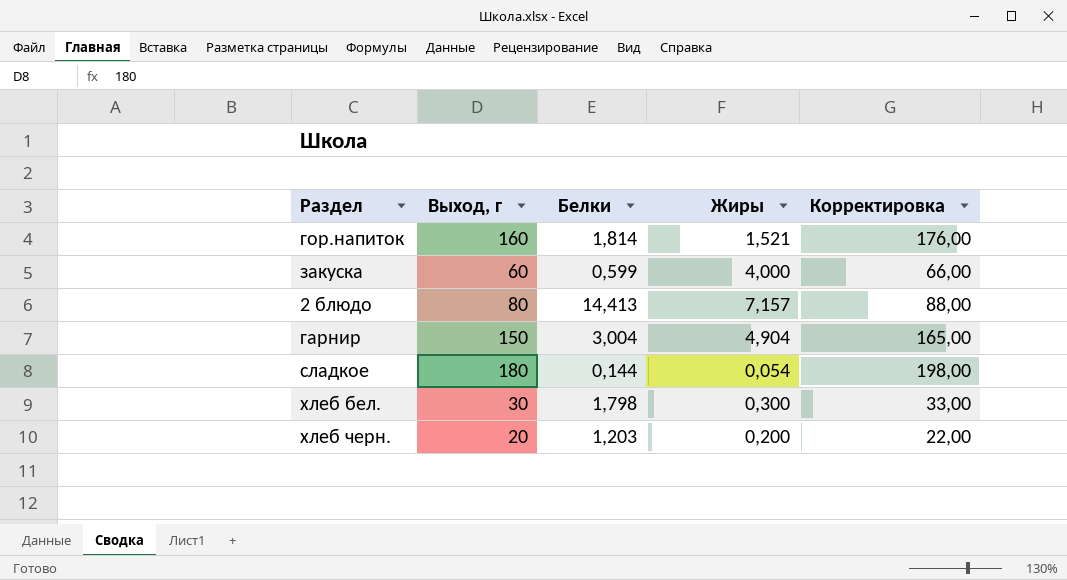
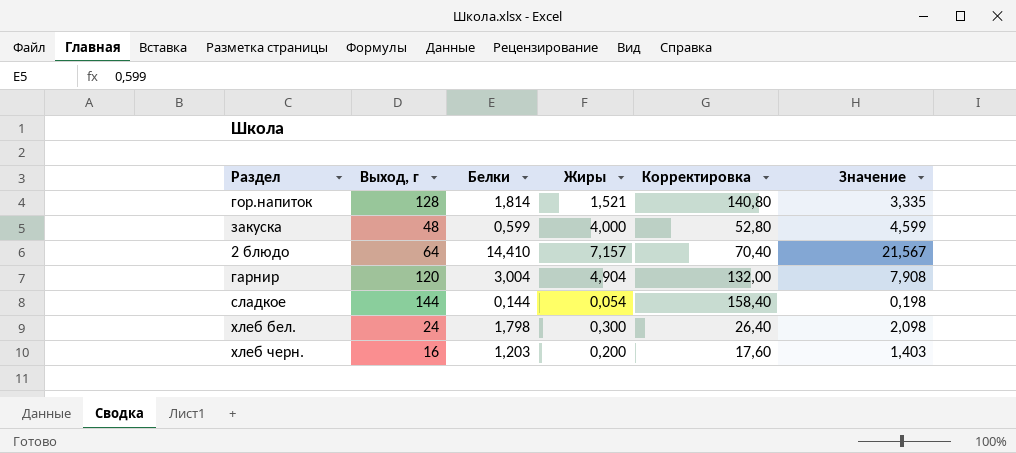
column Значение | formula: none -> [Белки] + [Жиры]
гор.напиток | Выход, г: 160 -> 128
гор.напиток | Корректировка: 176,00 -> 140,80
закуска | Выход, г: 60 -> 48
закуска | Корректировка: 66,00 -> 52,80
2 блюдо | Выход, г: 80 -> 64
2 блюдо | Белки: 14,413 -> 14,410
2 блюдо | Корректировка: 88,00 -> 70,40
гарнир | Выход, г: 150 -> 120
гарнир | Корректировка: 165,00 -> 132,00
сладкое | Выход, г: 180 -> 144
сладкое | Корректировка: 198,00 -> 158,40
хлеб бел. | Выход, г: 30 -> 24
хлеб бел. | Корректировка: 33,00 -> 26,40
хлеб черн. | Выход, г: 20 -> 16
хлеб черн. | Корректировка: 22,00 -> 17,60

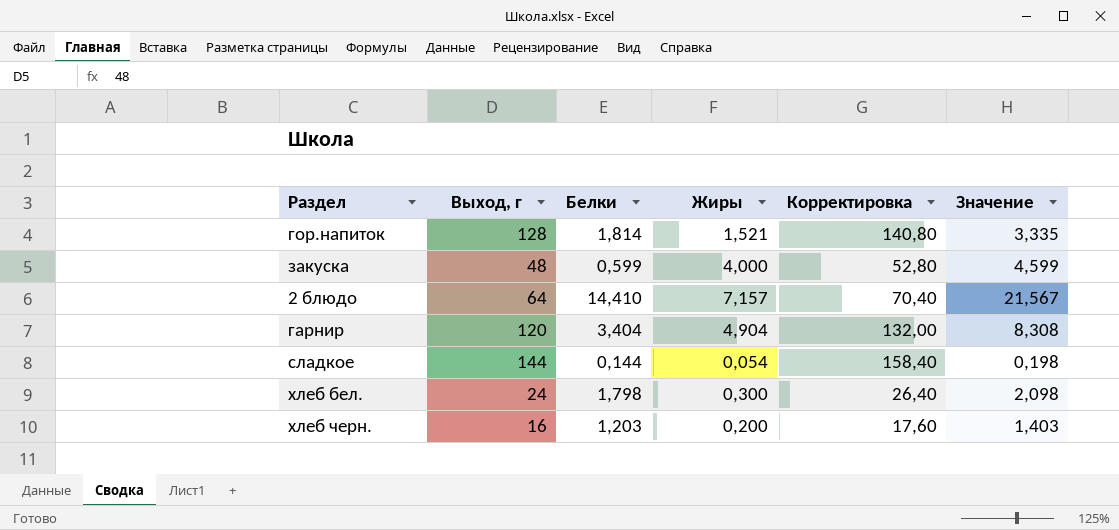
гарнир | Белки: 3,004 -> 3,404
гарнир | Значение: 7,908 -> 8,308

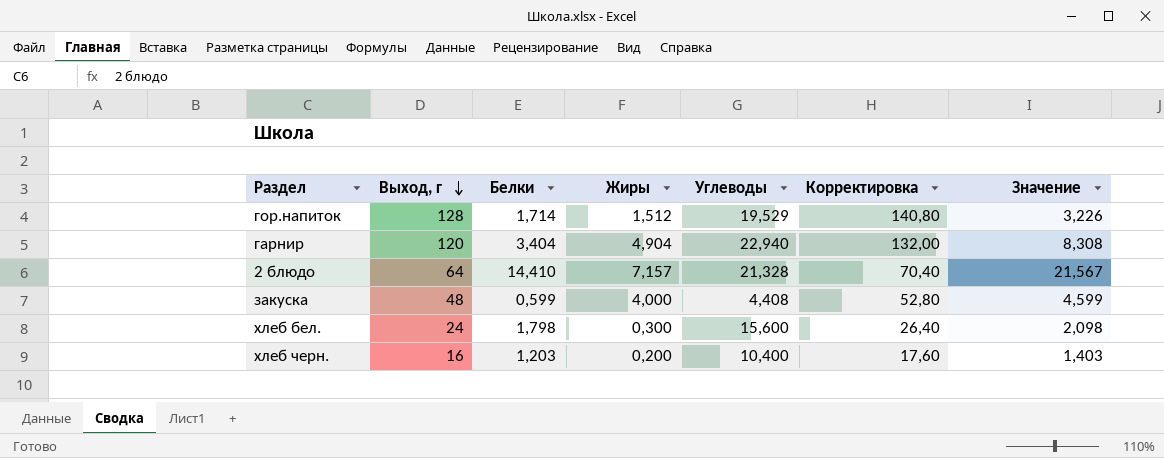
row order: none -> Выход, г descending
column Углеводы | position: none -> 5
row сладкое: 144 | 0,144 | 0,054 | 158,40 | 0,198 -> none
гор.напиток | Белки: 1,814 -> 1,714
гор.напиток | Жиры: 1,521 -> 1,512
гор.напиток | Значение: 3,335 -> 3,226

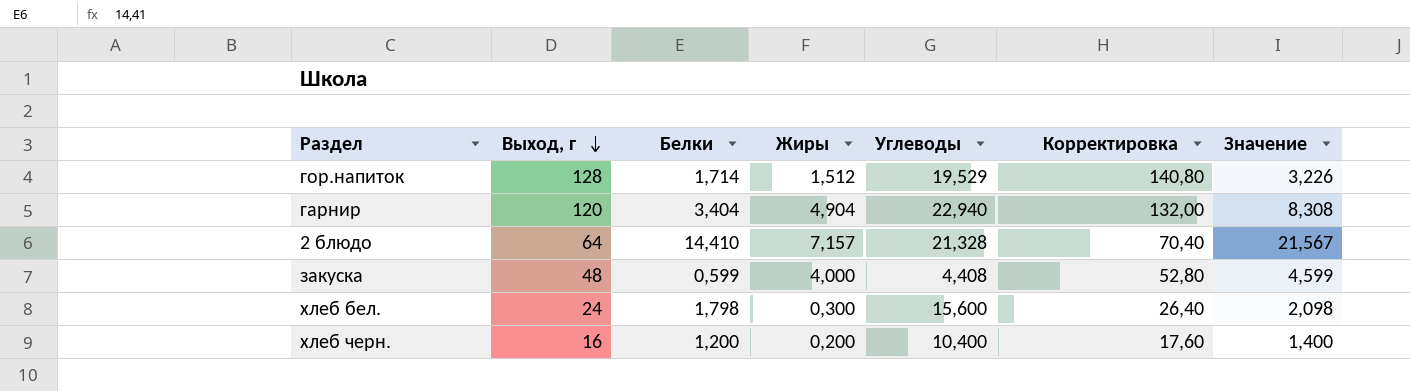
хлеб черн. | Белки: 1,203 -> 1,200
хлеб черн. | Значение: 1,403 -> 1,400

